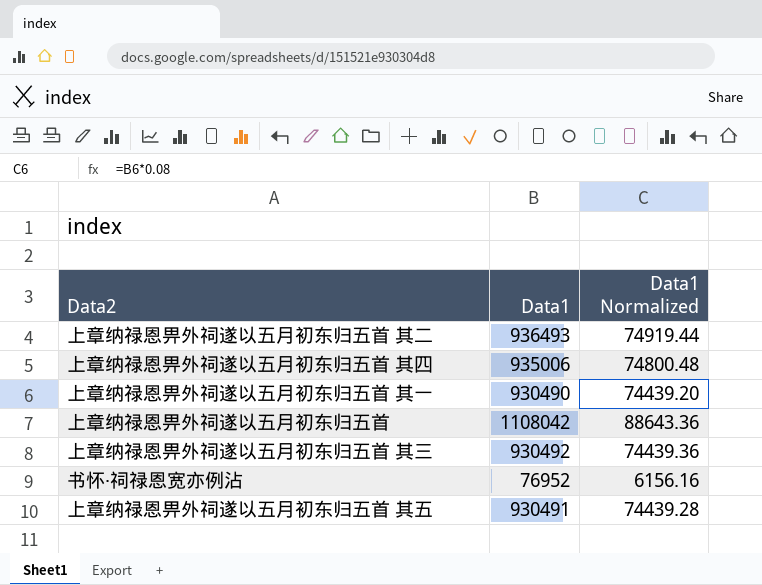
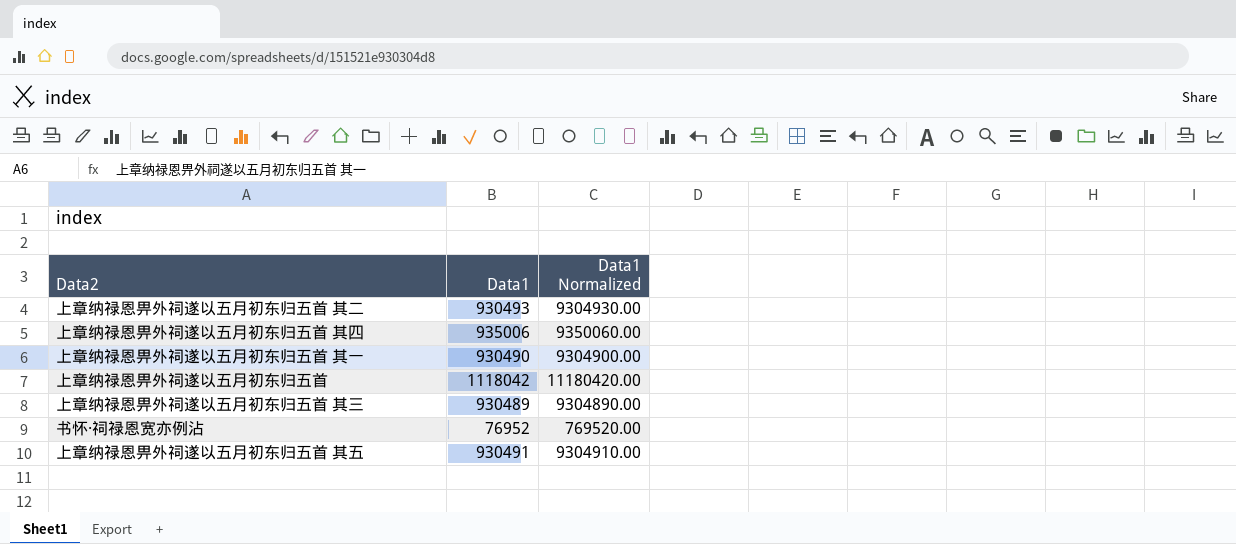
column Data1 Normalized | formula: [Data1] * 0.08 -> [Data1] * 10
上章纳禄恩畀外祠遂以五月初东归五首 其二 | Data1: 936493 -> 930493
上章纳禄恩畀外祠遂以五月初东归五首 | Data1: 1108042 -> 1118042
上章纳禄恩畀外祠遂以五月初东归五首 其三 | Data1: 930492 -> 930489

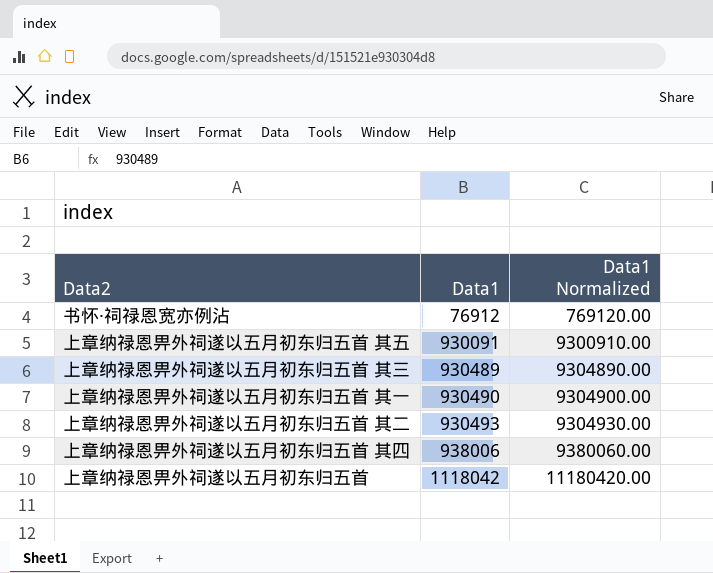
row order: none -> Data1 ascending
书怀·祠禄恩宽亦例沾 | Data1: 76952 -> 76912
书怀·祠禄恩宽亦例沾 | Data1 Normalized: 769520.00 -> 769120.00
上章纳禄恩畀外祠遂以五月初东归五首 其五 | Data1: 930491 -> 930091
上章纳禄恩畀外祠遂以五月初东归五首 其五 | Data1 Normalized: 9304910.00 -> 9300910.00
上章纳禄恩畀外祠遂以五月初东归五首 其四 | Data1: 935006 -> 938006
上章纳禄恩畀外祠遂以五月初东归五首 其四 | Data1 Normalized: 9350060.00 -> 9380060.00

